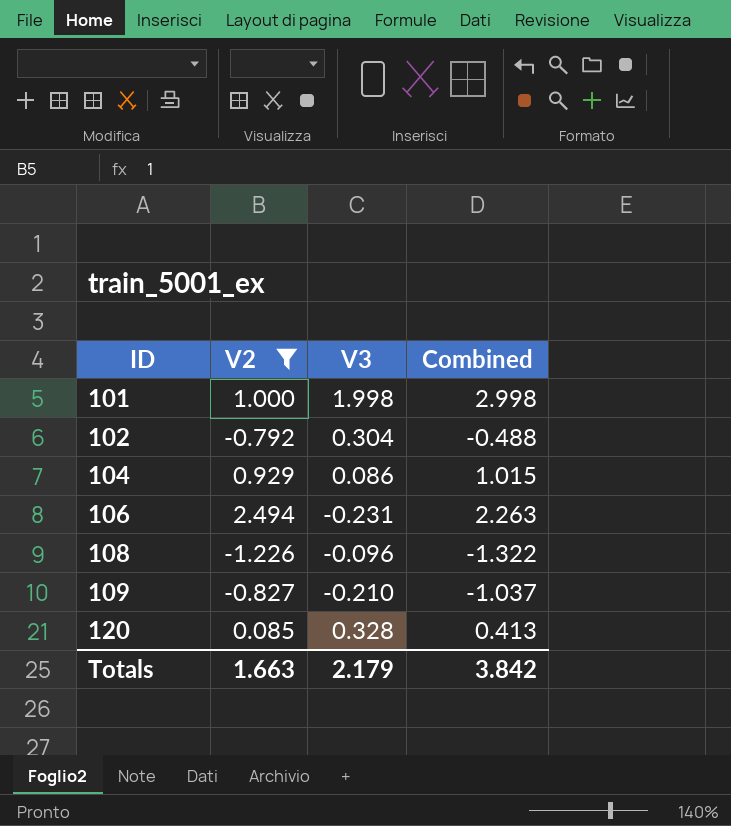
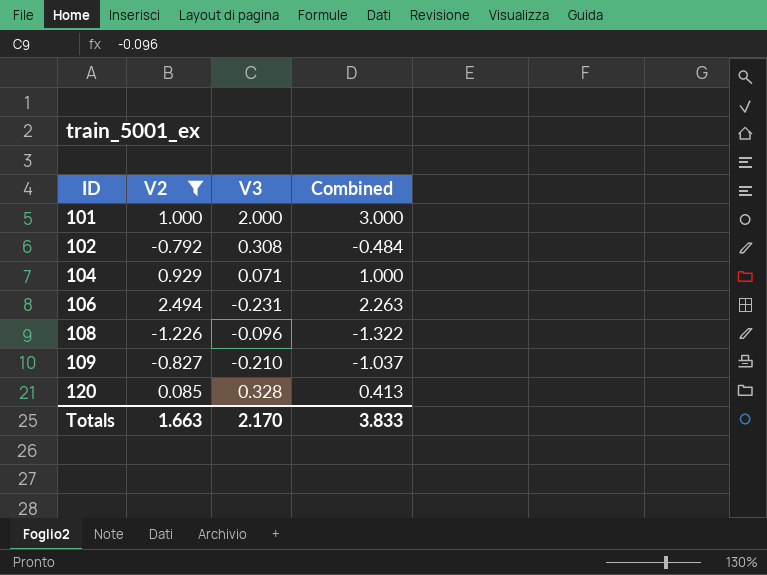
101 | V3: 1.998 -> 2.000
101 | Combined: 2.998 -> 3.000
102 | V3: 0.304 -> 0.308
102 | Combined: -0.488 -> -0.484
104 | V3: 0.086 -> 0.071
104 | Combined: 1.015 -> 1.000
Totals | V3: 2.179 -> 2.170
Totals | Combined: 3.842 -> 3.833

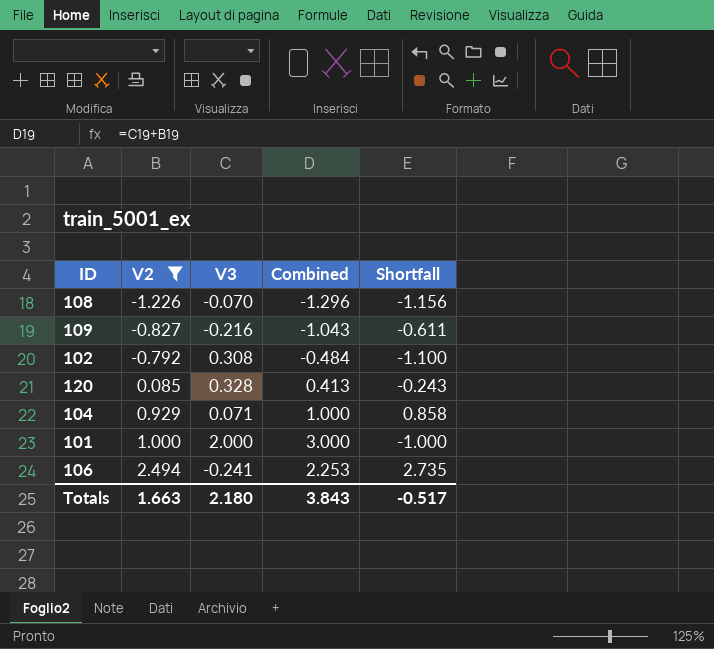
row order: ID ascending -> V2 ascending
column Shortfall | formula: none -> [V2] - [V3]
108 | V3: -0.096 -> -0.070
108 | Combined: -1.322 -> -1.296
109 | V3: -0.210 -> -0.216
109 | Combined: -1.037 -> -1.043
106 | V3: -0.231 -> -0.241
106 | Combined: 2.263 -> 2.253
Totals | V3: 2.170 -> 2.180
Totals | Combined: 3.833 -> 3.843

